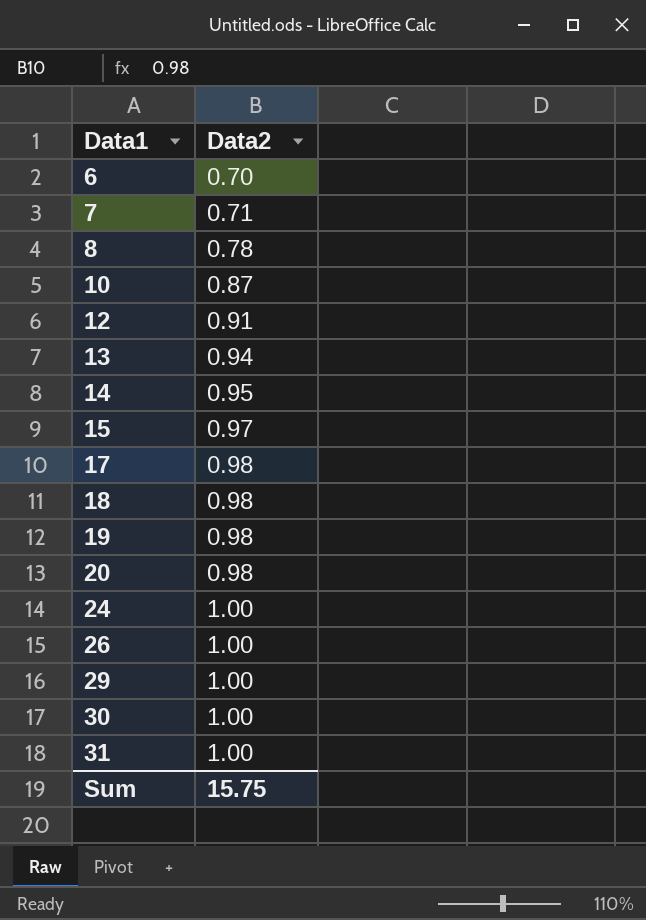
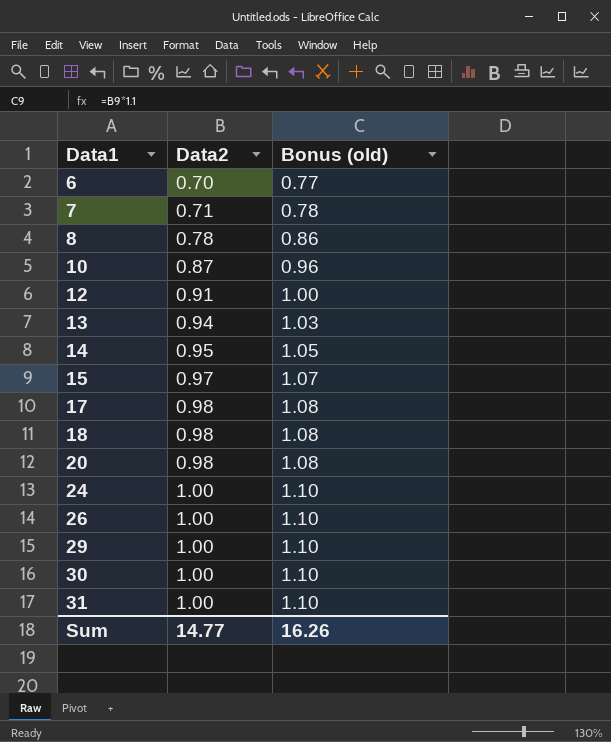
column Bonus (old) | formula: none -> [Data2] * 1.1
row 19: 0.98 -> none
Sum | Data2: 15.75 -> 14.77

